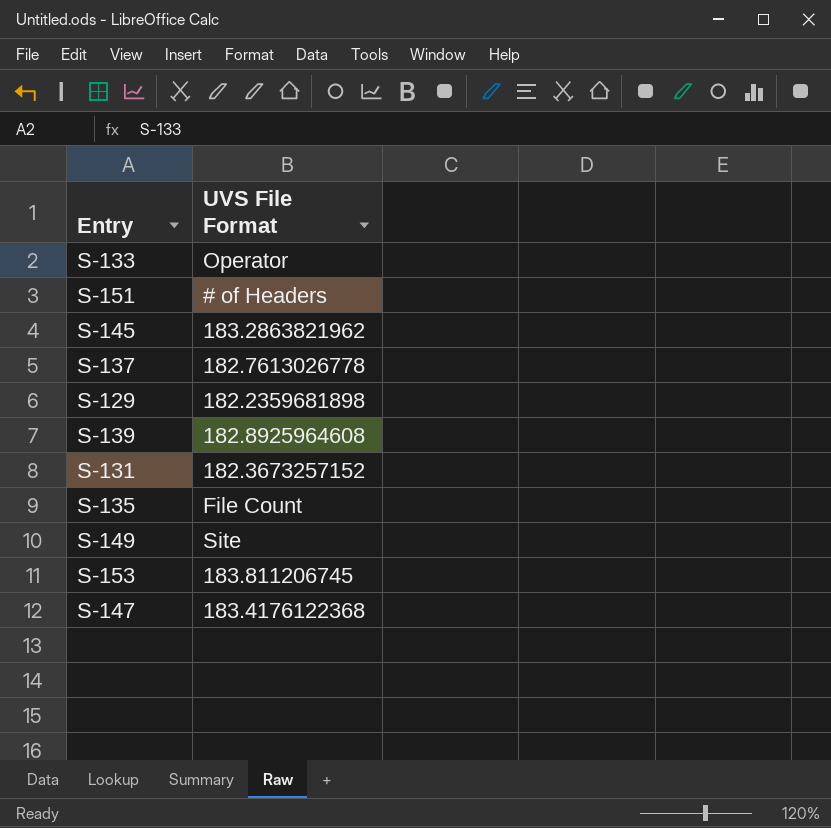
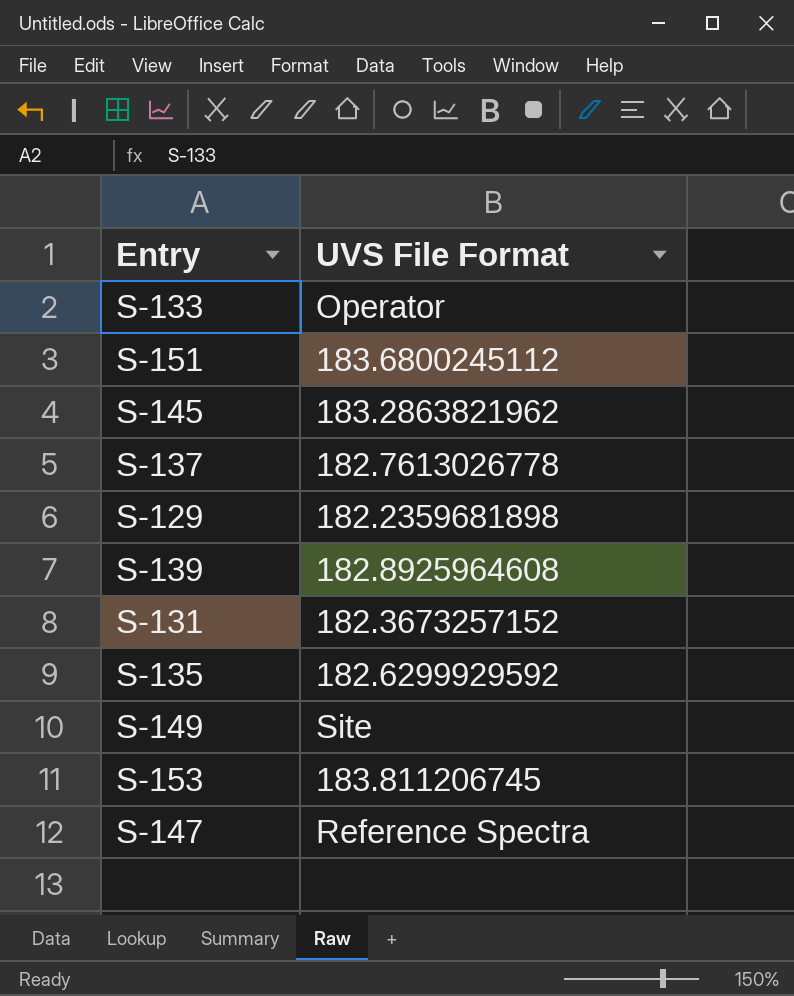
S-151 | UVS File Format: # of Headers -> 183.6800245112
S-135 | UVS File Format: File Count -> 182.6299929592
S-147 | UVS File Format: 183.4176122368 -> Reference Spectra

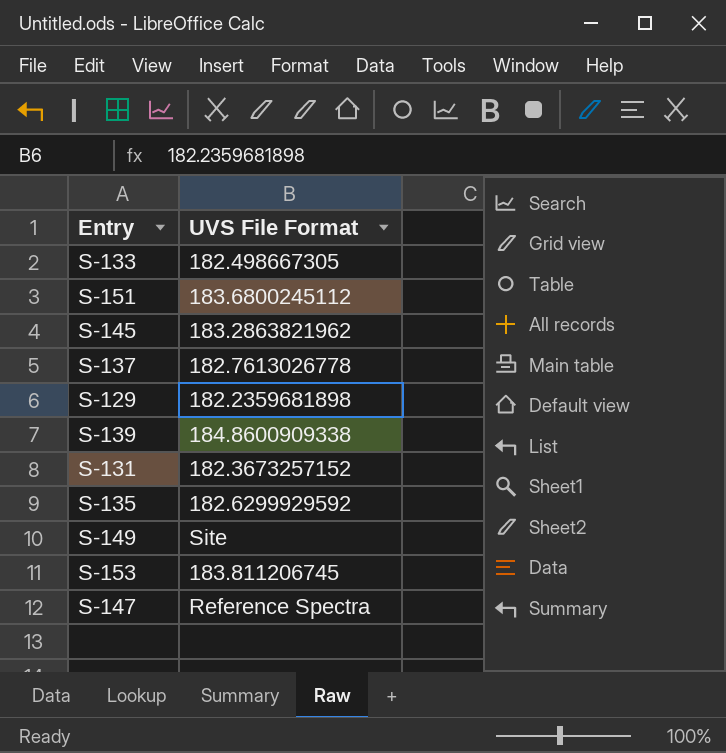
S-133 | UVS File Format: Operator -> 182.498667305
S-139 | UVS File Format: 182.8925964608 -> 184.8600909338

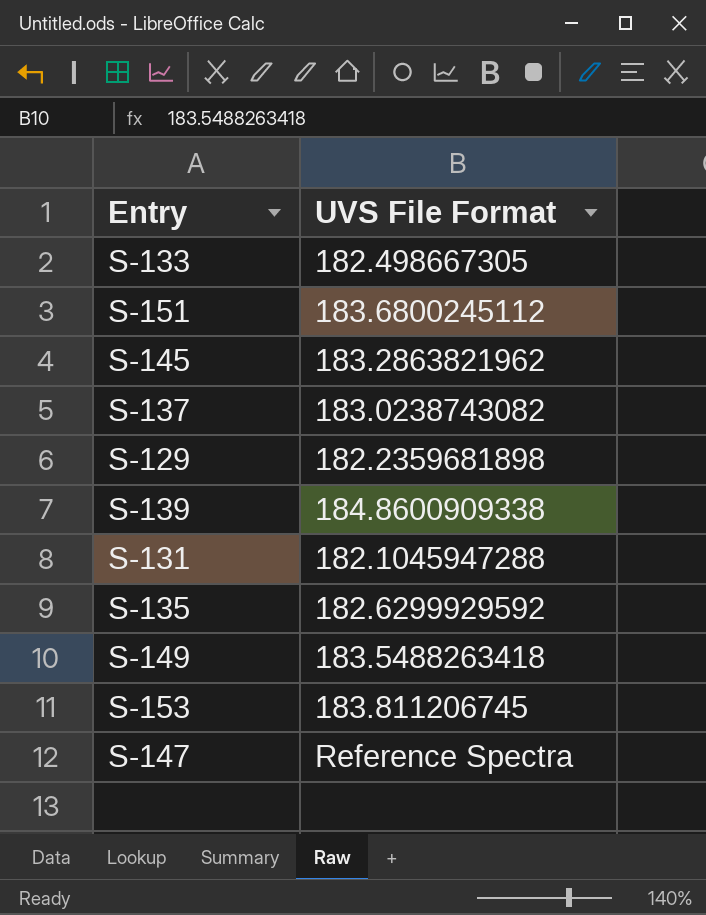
S-137 | UVS File Format: 182.7613026778 -> 183.0238743082
S-131 | UVS File Format: 182.3673257152 -> 182.1045947288
S-149 | UVS File Format: Site -> 183.5488263418

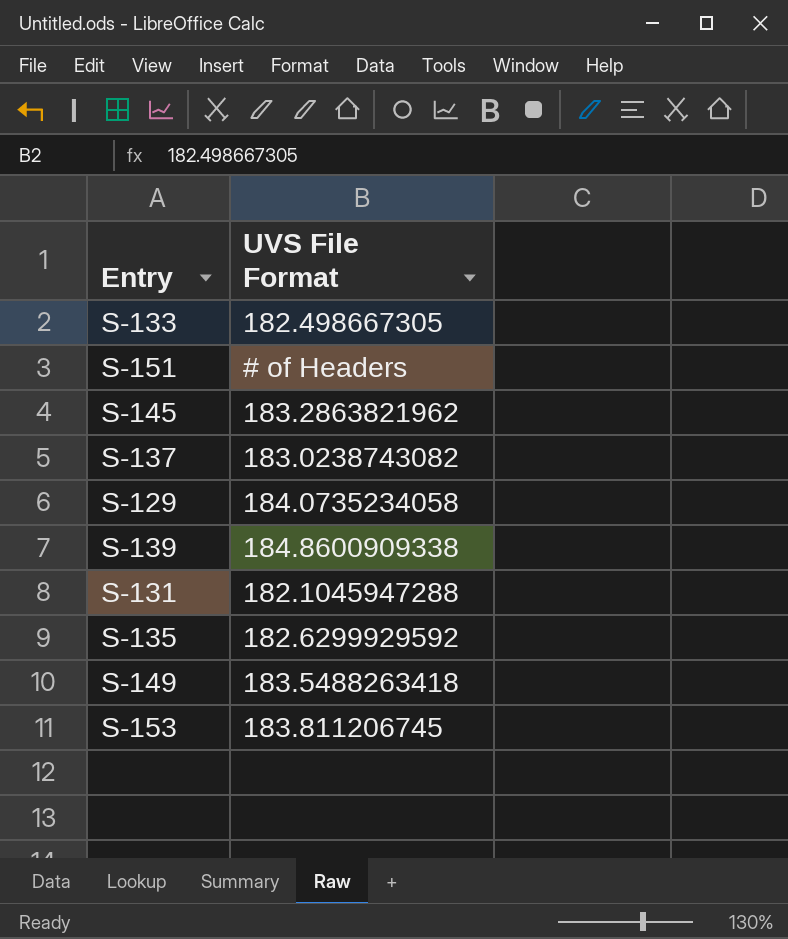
row S-147: Reference Spectra -> none
S-151 | UVS File Format: 183.6800245112 -> # of Headers
S-129 | UVS File Format: 182.2359681898 -> 184.0735234058

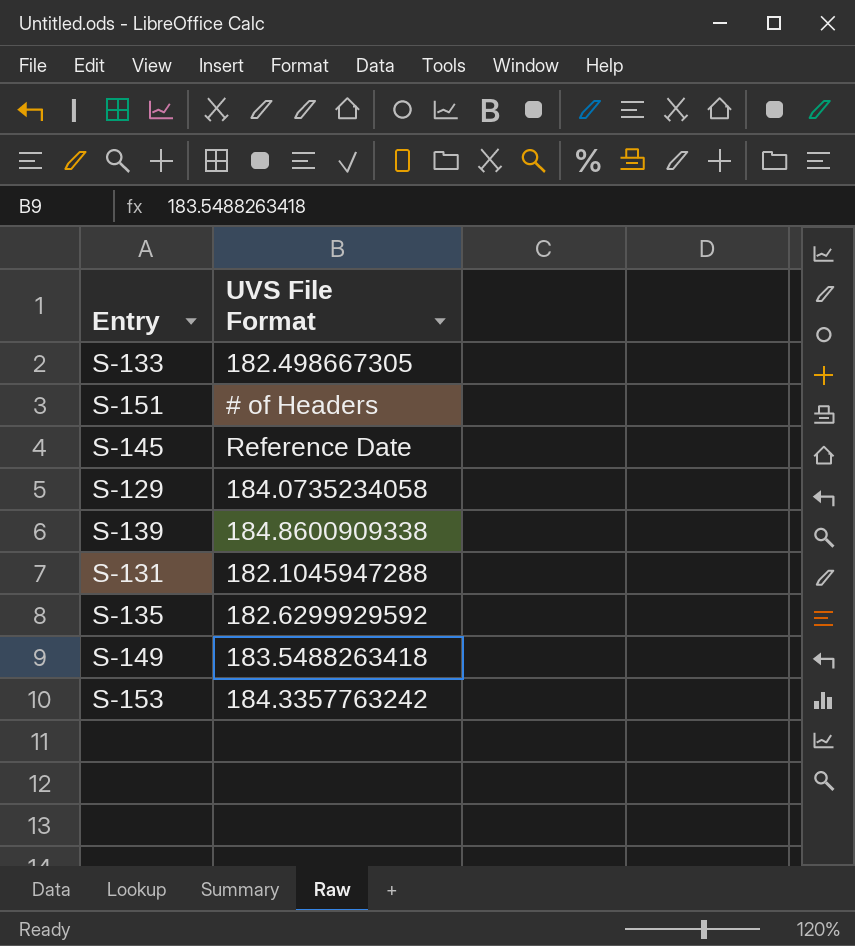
row S-137: 183.0238743082 -> none
S-145 | UVS File Format: 183.2863821962 -> Reference Date
S-153 | UVS File Format: 183.811206745 -> 184.3357763242

